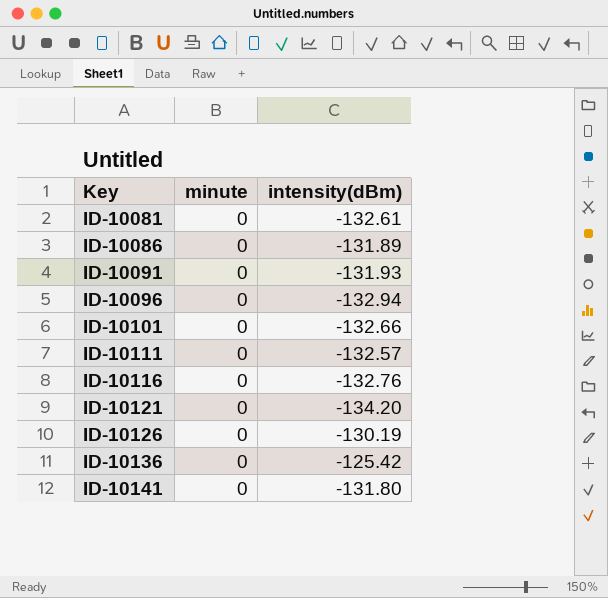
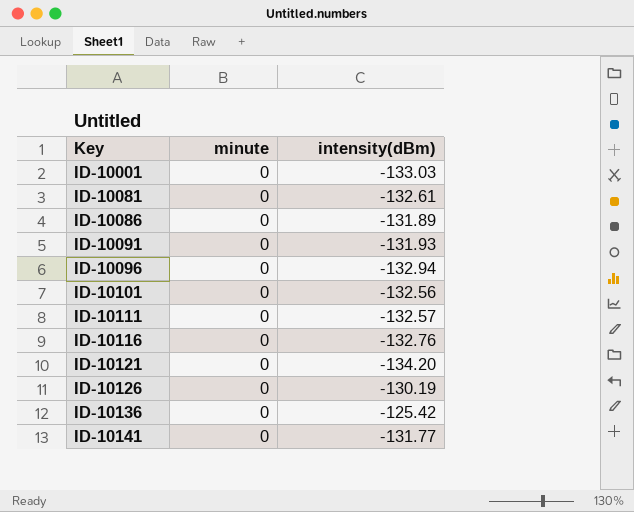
row ID-10001: none -> 0 | -133.03
ID-10101 | intensity(dBm): -132.66 -> -132.56
ID-10141 | intensity(dBm): -131.80 -> -131.77

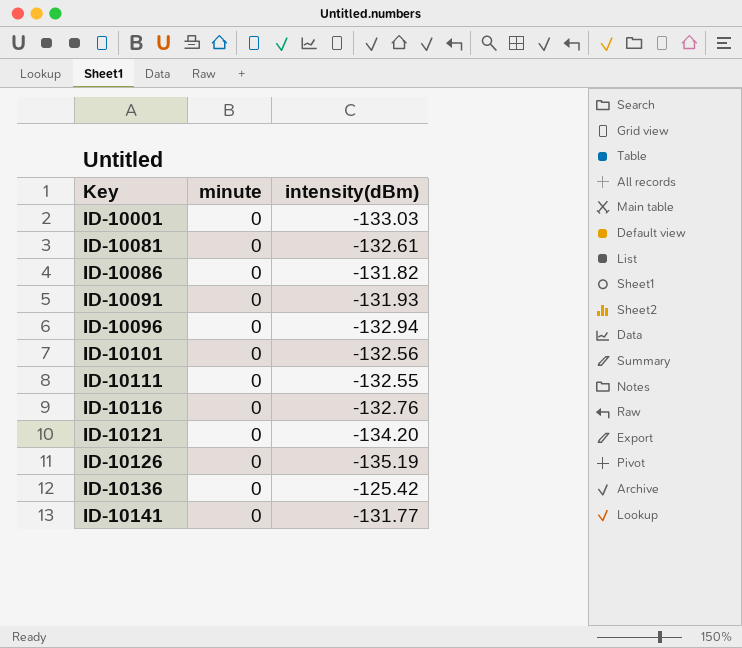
ID-10086 | intensity(dBm): -131.89 -> -131.82
ID-10111 | intensity(dBm): -132.57 -> -132.55
ID-10126 | intensity(dBm): -130.19 -> -135.19

